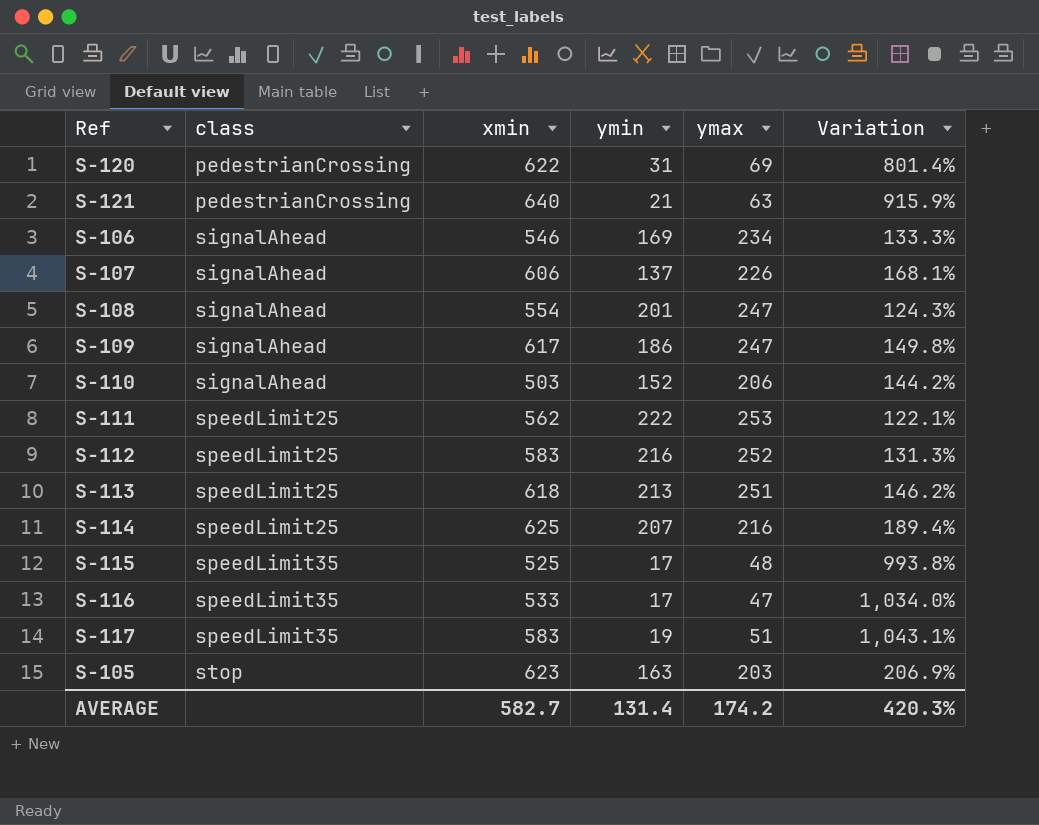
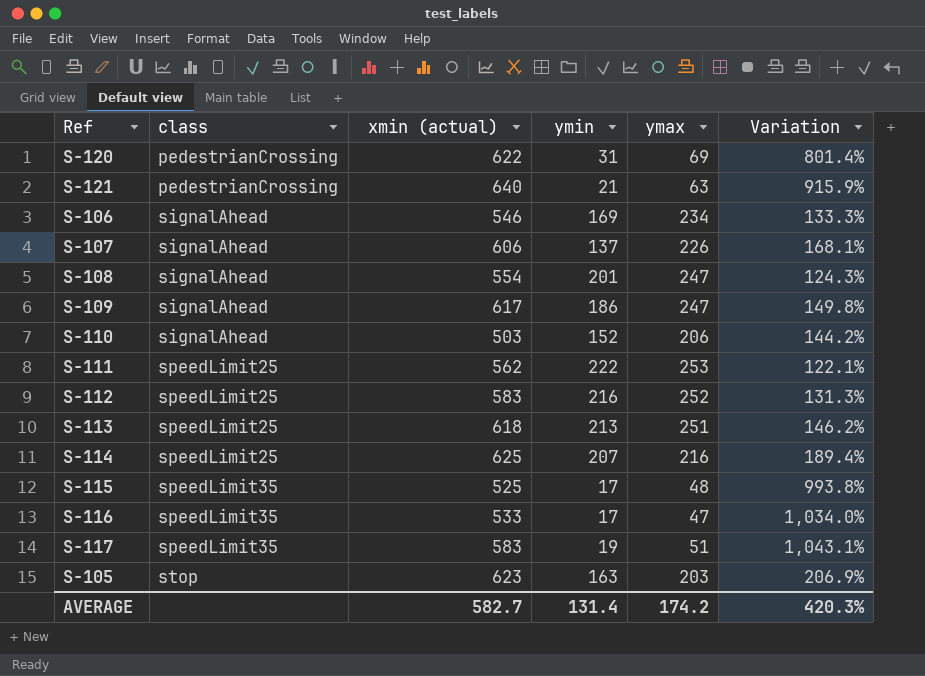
column name: xmin -> xmin (actual)

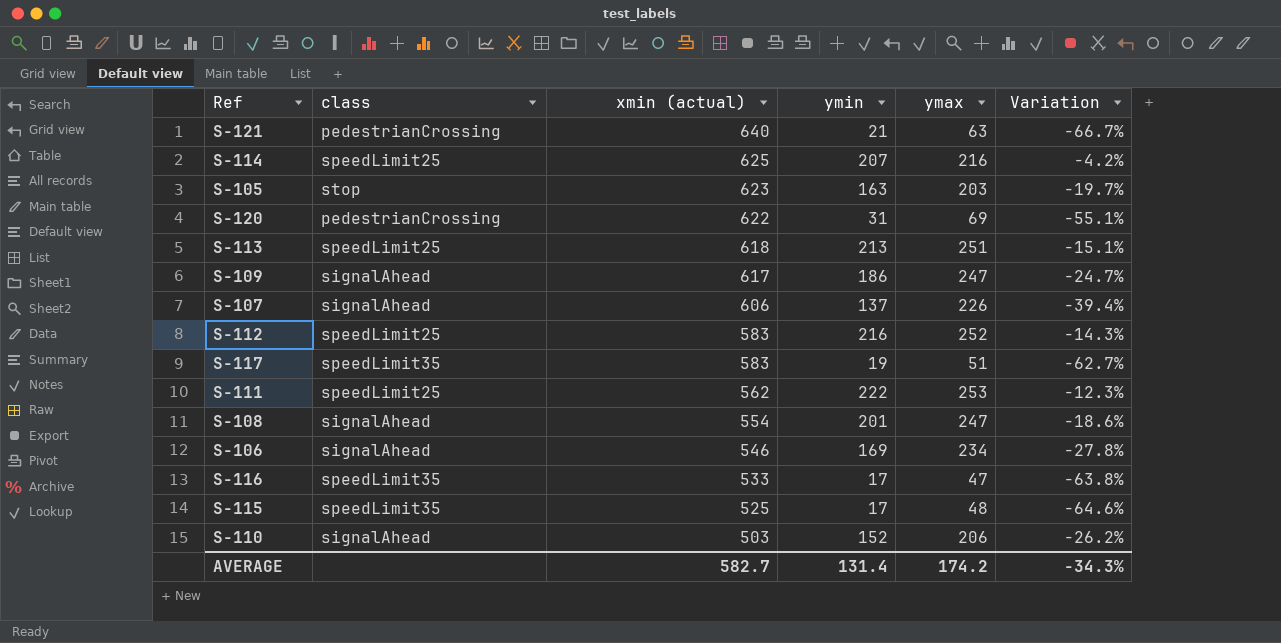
row order: class ascending -> xmin (actual) descending
column Variation | formula: ([xmin (actual)] - [ymax]) / [ymax] -> ([ymin] - [ymax]) / [ymax]
AVERAGE | Variation: 420.3% -> -34.3%

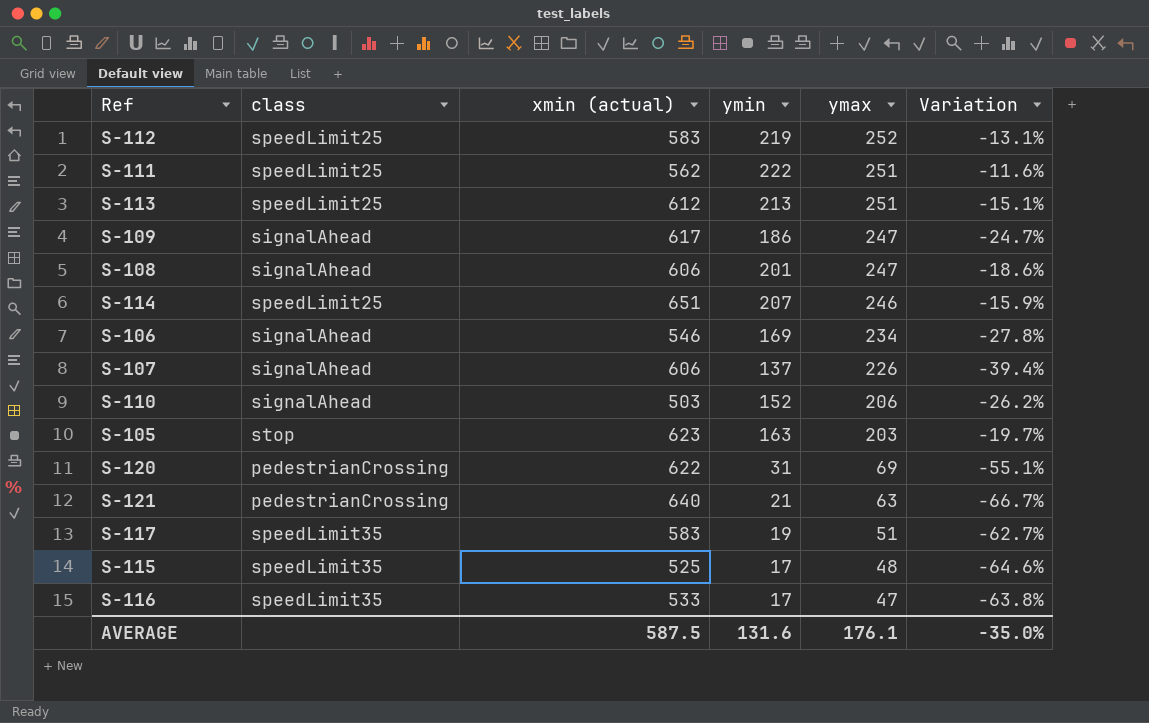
row order: xmin (actual) descending -> ymax descending
S-112 | ymin: 216 -> 219
S-112 | Variation: -14.3% -> -13.1%
S-111 | ymax: 253 -> 251
S-111 | Variation: -12.3% -> -11.6%
S-113 | xmin (actual): 618 -> 612
S-108 | xmin (actual): 554 -> 606
S-114 | xmin (actual): 625 -> 651
S-114 | ymax: 216 -> 246
S-114 | Variation: -4.2% -> -15.9%
AVERAGE | xmin (actual): 582.7 -> 587.5
AVERAGE | ymin: 131.4 -> 131.6
AVERAGE | ymax: 174.2 -> 176.1
AVERAGE | Variation: -34.3% -> -35.0%

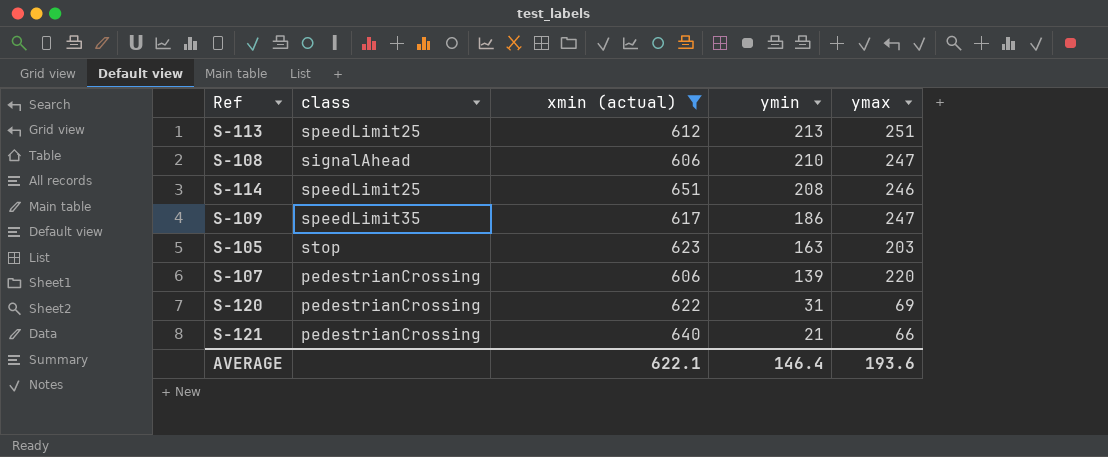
filter: none -> xmin (actual) >= 606
row order: ymax descending -> ymin descending
column Variation | formula: ([ymin] - [ymax]) / [ymax] -> none
S-108 | ymin: 201 -> 210
S-114 | ymin: 207 -> 208
S-109 | class: signalAhead -> speedLimit35
S-107 | class: signalAhead -> pedestrianCrossing
S-107 | ymin: 137 -> 139
S-107 | ymax: 226 -> 220
S-121 | ymax: 63 -> 66
AVERAGE | xmin (actual): 587.5 -> 622.1
AVERAGE | ymin: 131.6 -> 146.4
AVERAGE | ymax: 176.1 -> 193.6

